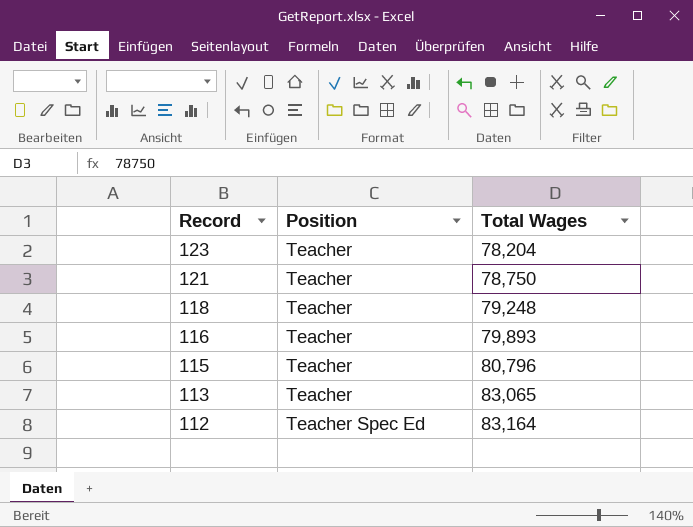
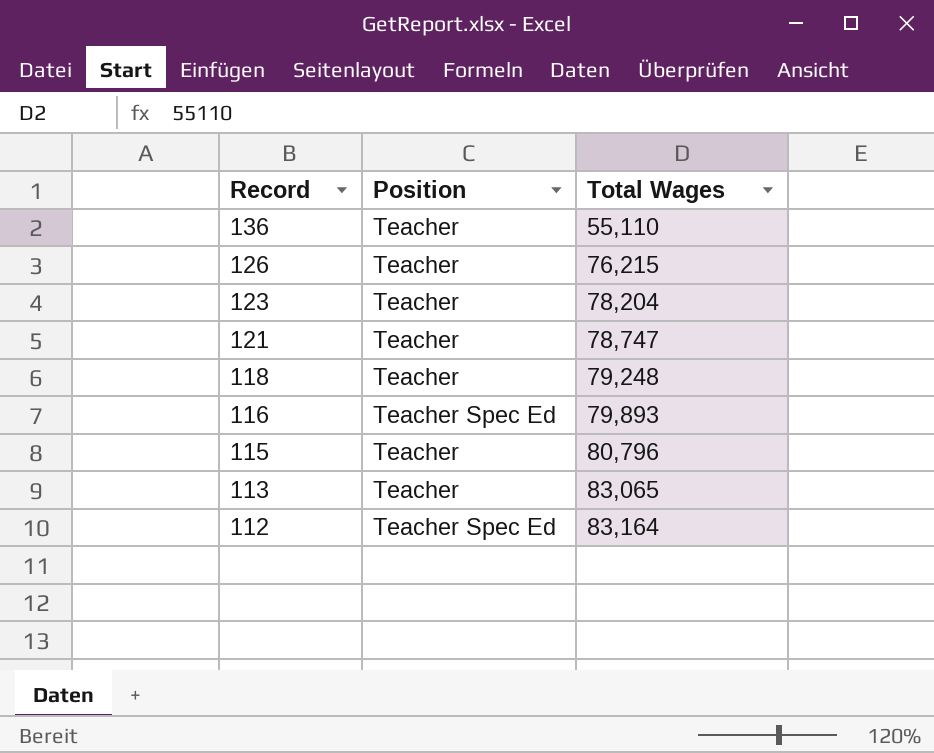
row 136: none -> Teacher | 55,110
row 126: none -> Teacher | 76,215
121 | Total Wages: 78,750 -> 78,747
116 | Position: Teacher -> Teacher Spec Ed

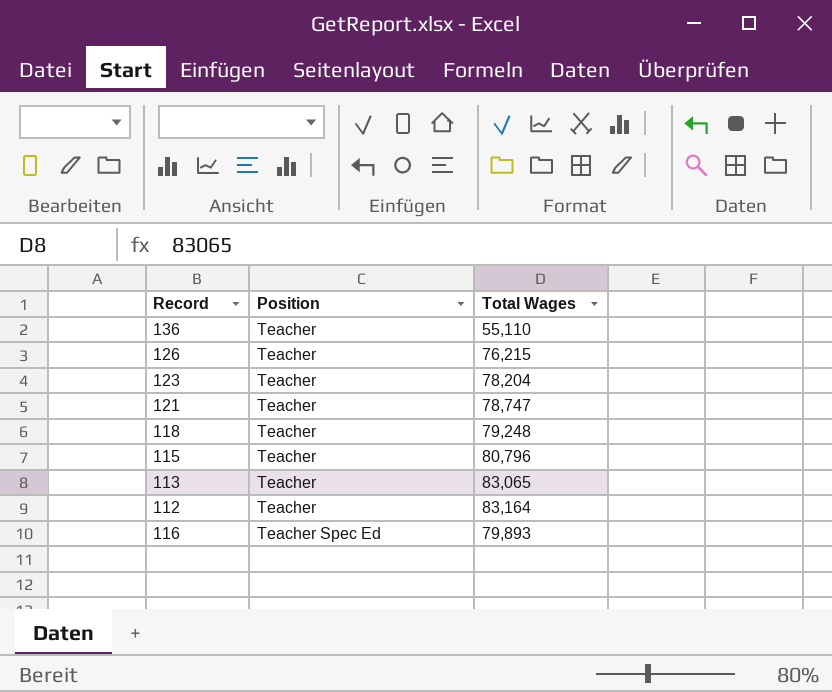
row order: Record descending -> Position ascending
112 | Position: Teacher Spec Ed -> Teacher

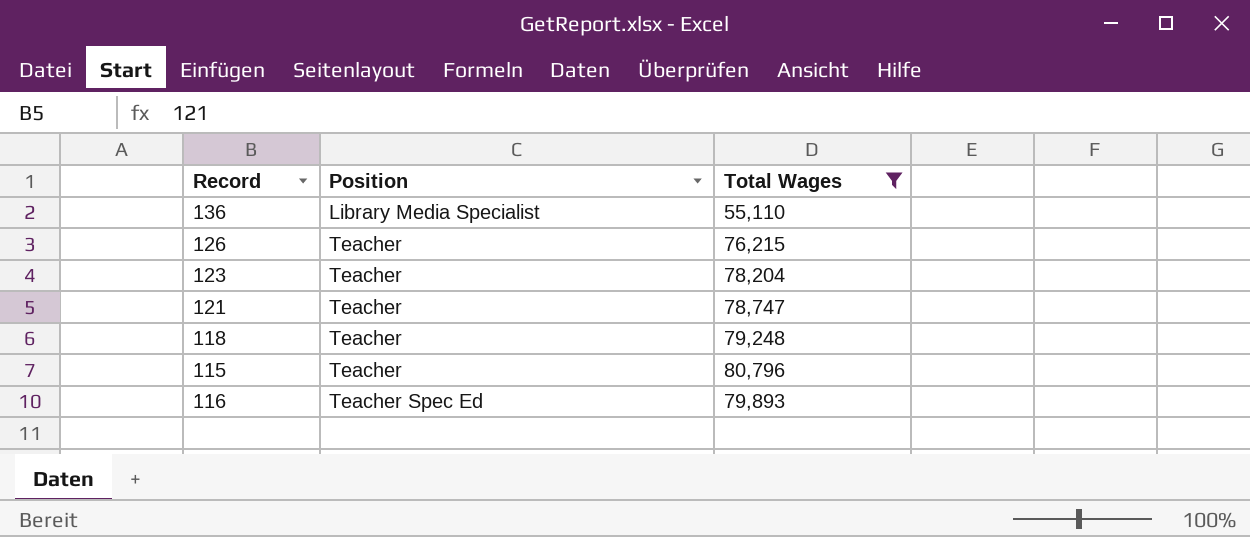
filter: none -> Total Wages <= 80,796
136 | Position: Teacher -> Library Media Specialist

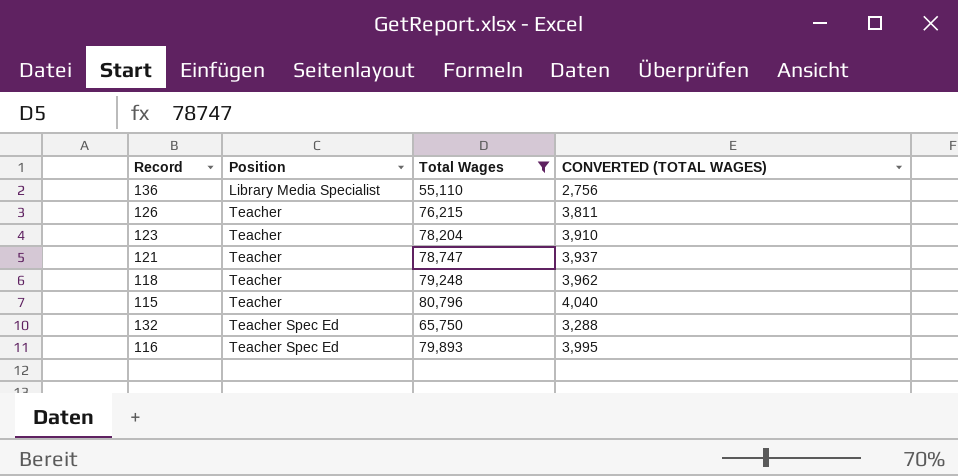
column CONVERTED (TOTAL WAGES) | formula: none -> [Total Wages] * 0.05
row 132: none -> Teacher Spec Ed | 65,750 | 3,288

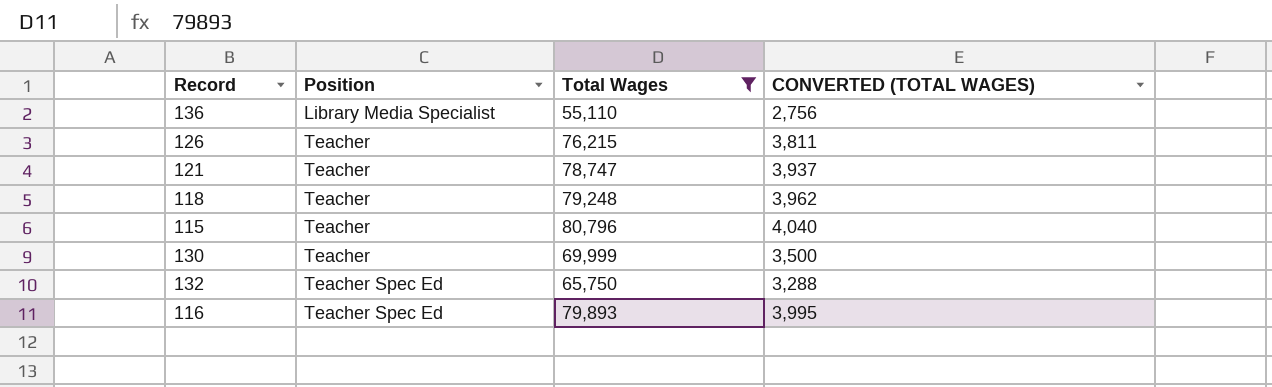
row 123: Teacher | 78,204 | 3,910 -> none
row 130: none -> Teacher | 69,999 | 3,500

